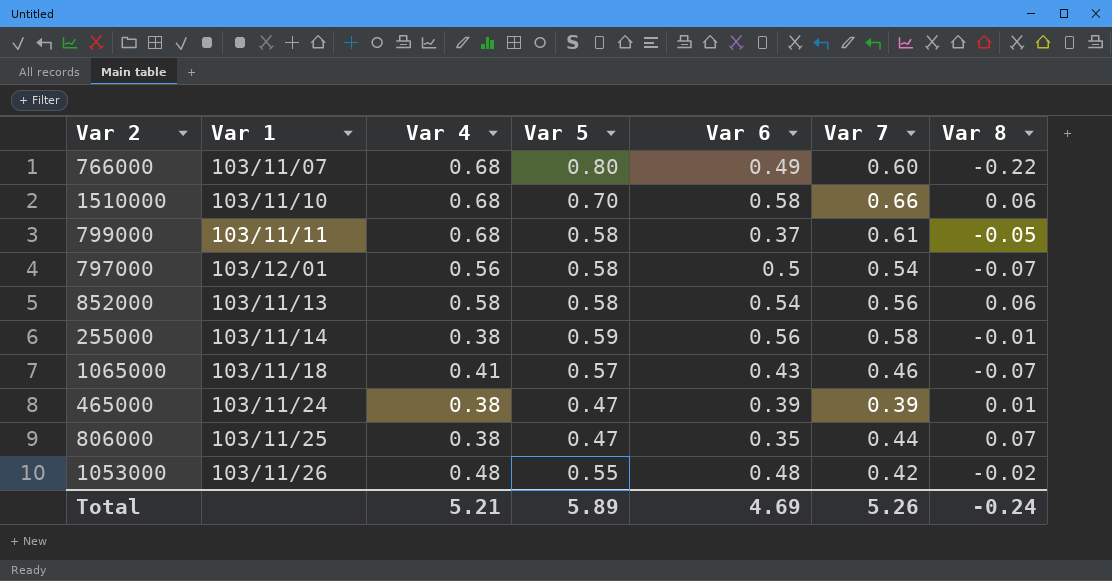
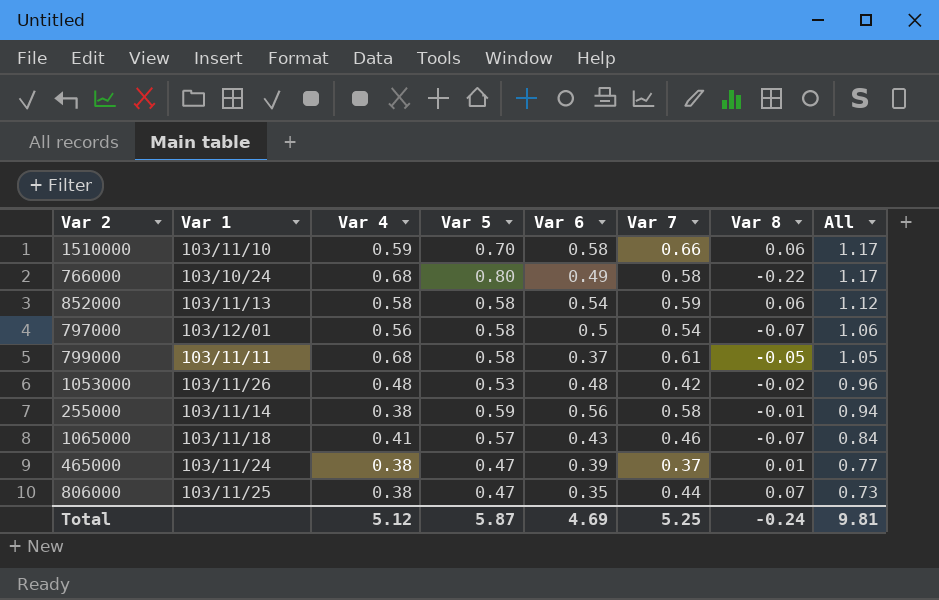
row order: none -> All descending
column All | formula: none -> [Var 4] + [Var 6]
1510000 | Var 4: 0.68 -> 0.59
766000 | Var 1: 103/11/07 -> 103/10/24
766000 | Var 7: 0.60 -> 0.58
852000 | Var 7: 0.56 -> 0.59
1053000 | Var 5: 0.55 -> 0.53
465000 | Var 7: 0.39 -> 0.37
Total | Var 4: 5.21 -> 5.12
Total | Var 5: 5.89 -> 5.87
Total | Var 7: 5.26 -> 5.25

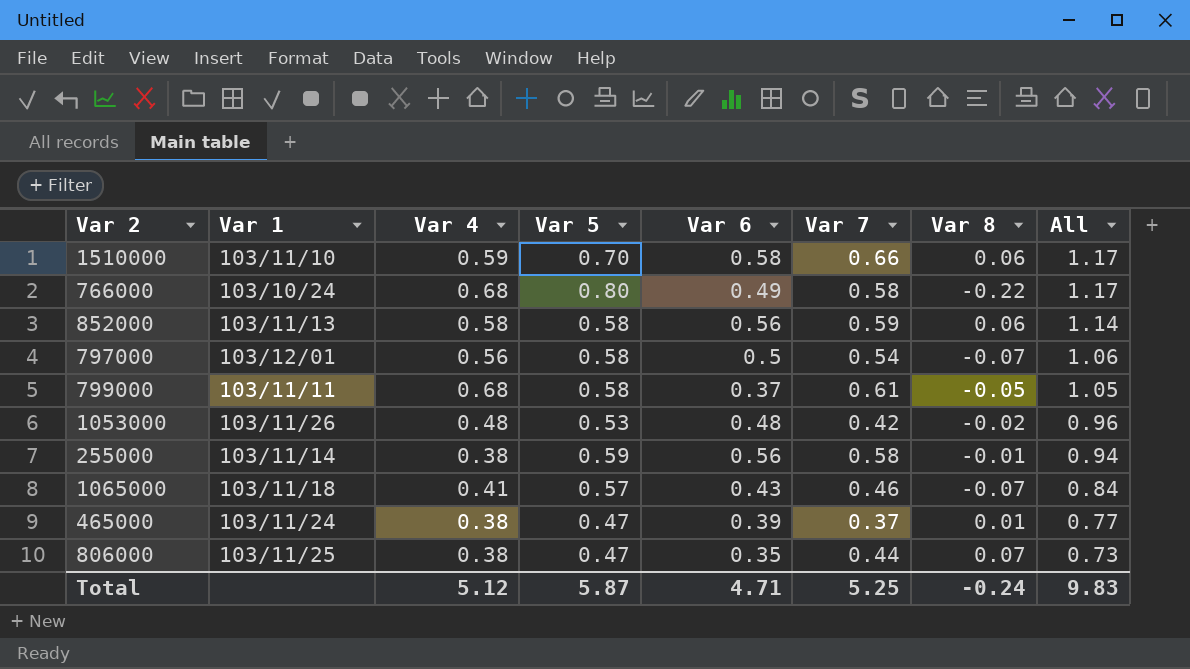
852000 | Var 6: 0.54 -> 0.56
852000 | All: 1.12 -> 1.14
Total | Var 6: 4.69 -> 4.71
Total | All: 9.81 -> 9.83

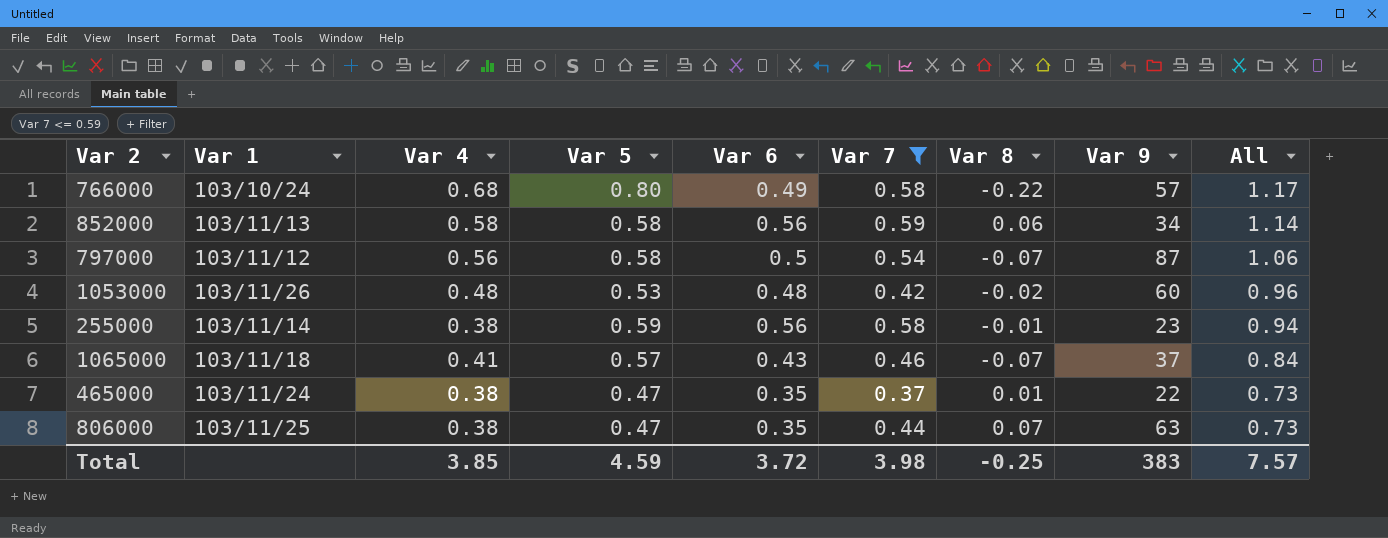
filter: none -> Var 7 <= 0.59
column Var 9 | position: none -> 8
797000 | Var 1: 103/12/01 -> 103/11/12
465000 | Var 6: 0.39 -> 0.35
465000 | All: 0.77 -> 0.73
Total | Var 4: 5.12 -> 3.85
Total | Var 5: 5.87 -> 4.59
Total | Var 6: 4.71 -> 3.72
Total | Var 7: 5.25 -> 3.98
Total | Var 8: -0.24 -> -0.25
Total | All: 9.83 -> 7.57

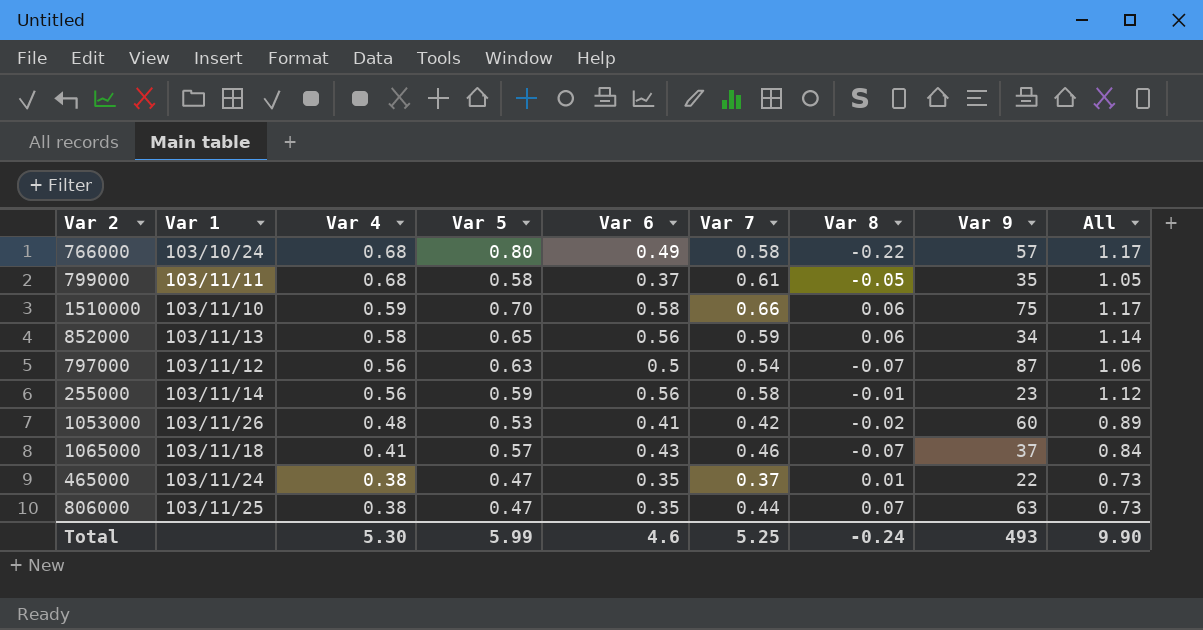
filter: Var 7 <= 0.59 -> none
row order: All descending -> Var 4 descending
852000 | Var 5: 0.58 -> 0.65
797000 | Var 5: 0.58 -> 0.63
255000 | Var 4: 0.38 -> 0.56
255000 | All: 0.94 -> 1.12
1053000 | Var 6: 0.48 -> 0.41
1053000 | All: 0.96 -> 0.89
Total | Var 4: 3.85 -> 5.30
Total | Var 5: 4.59 -> 5.99
Total | Var 6: 3.72 -> 4.6
Total | Var 7: 3.98 -> 5.25
Total | Var 8: -0.25 -> -0.24
Total | Var 9: 383 -> 493
Total | All: 7.57 -> 9.90

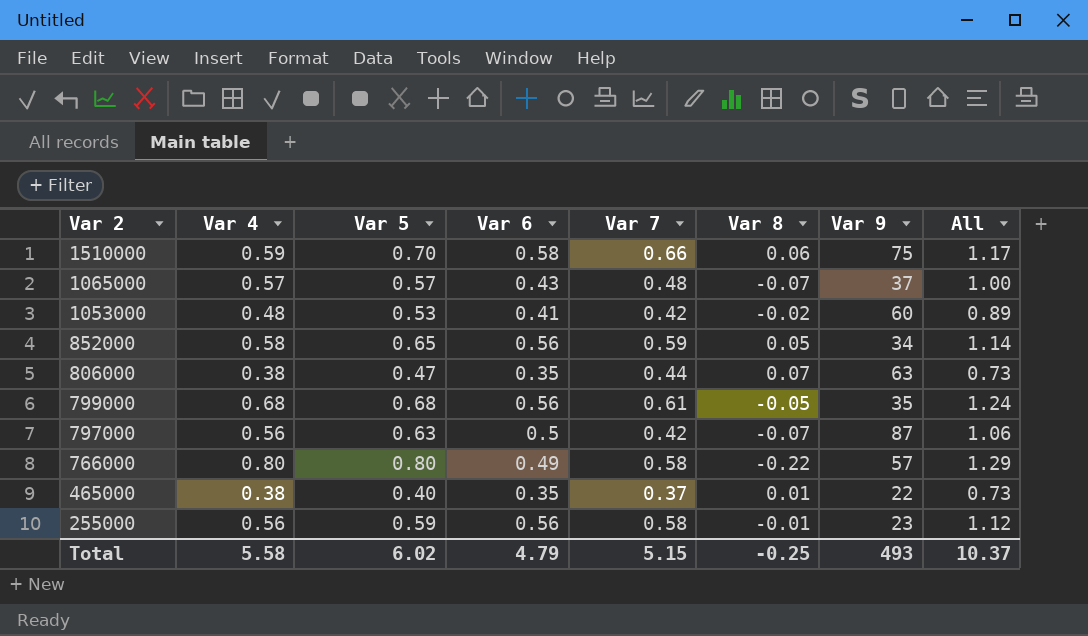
row order: Var 4 descending -> Var 2 descending
column Var 1 | position: 2 -> none
1065000 | Var 4: 0.41 -> 0.57
1065000 | Var 7: 0.46 -> 0.48
1065000 | All: 0.84 -> 1.00
852000 | Var 8: 0.06 -> 0.05
799000 | Var 5: 0.58 -> 0.68
799000 | Var 6: 0.37 -> 0.56
799000 | All: 1.05 -> 1.24
797000 | Var 7: 0.54 -> 0.42
766000 | Var 4: 0.68 -> 0.80
766000 | All: 1.17 -> 1.29
465000 | Var 5: 0.47 -> 0.40
Total | Var 4: 5.30 -> 5.58
Total | Var 5: 5.99 -> 6.02
Total | Var 6: 4.6 -> 4.79
Total | Var 7: 5.25 -> 5.15
Total | Var 8: -0.24 -> -0.25
Total | All: 9.90 -> 10.37

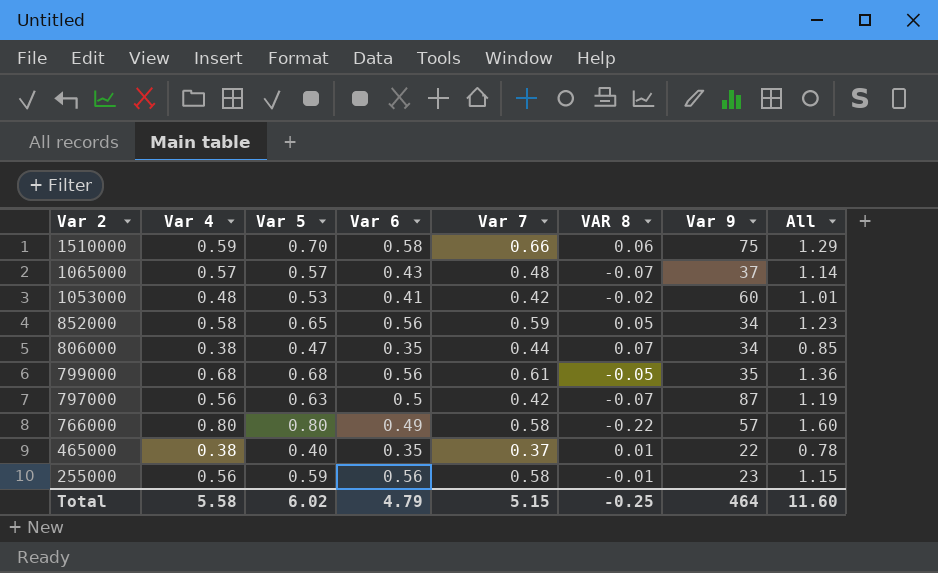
column name: Var 8 -> VAR 8
column All | formula: [Var 4] + [Var 6] -> [Var 4] + [Var 5]
806000 | Var 9: 63 -> 34
Total | Var 9: 493 -> 464
Total | All: 10.37 -> 11.60

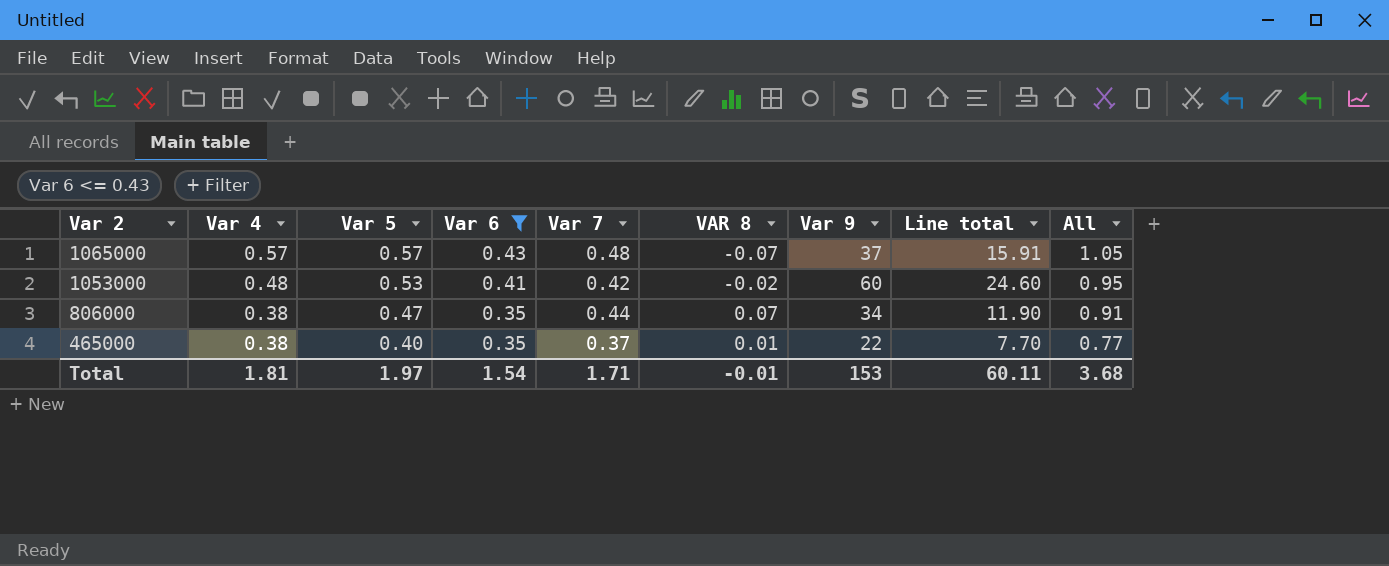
filter: none -> Var 6 <= 0.43
column Line total | formula: none -> [Var 6] * [Var 9]
column All | formula: [Var 4] + [Var 5] -> [Var 5] + [Var 7]
Total | Var 4: 5.58 -> 1.81
Total | Var 5: 6.02 -> 1.97
Total | Var 6: 4.79 -> 1.54
Total | Var 7: 5.15 -> 1.71
Total | VAR 8: -0.25 -> -0.01
Total | Var 9: 464 -> 153
Total | All: 11.60 -> 3.68

